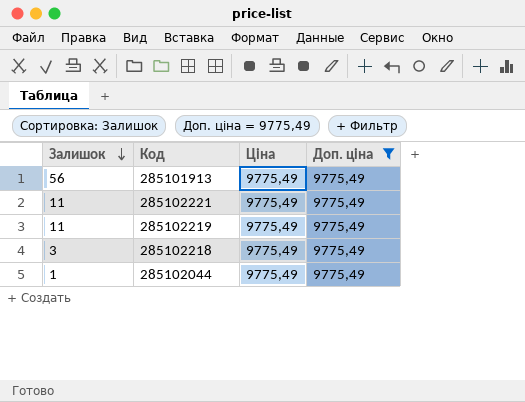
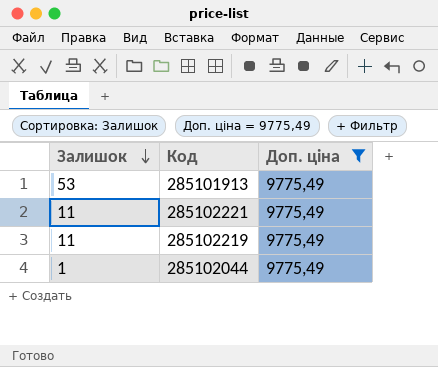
column Ціна | position: 3 -> none
row 285102218: 3 | 9775,49 | 9775,49 -> none
285101913 | Залишок: 56 -> 53

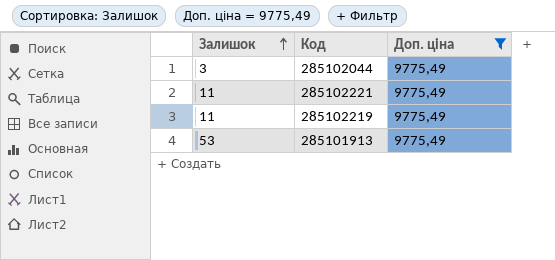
row order: Залишок descending -> Залишок ascending
285102044 | Залишок: 1 -> 3

